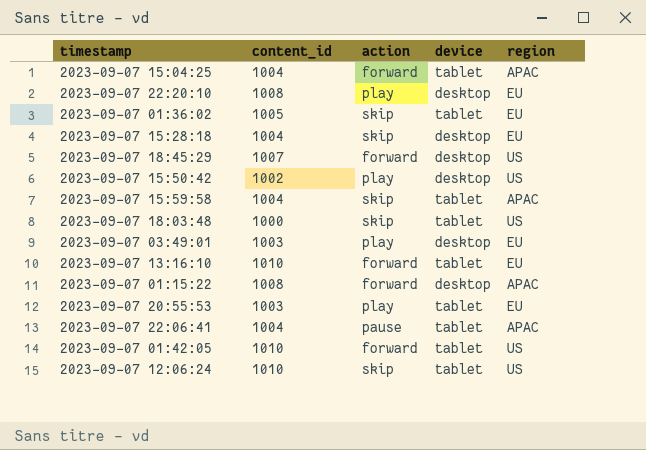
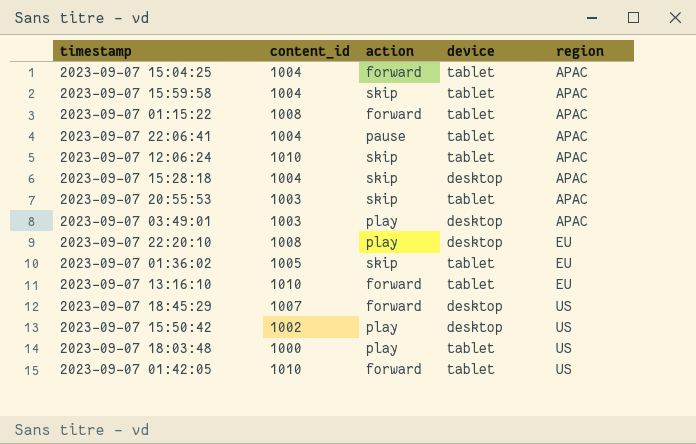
row order: none -> region ascending
2023-09-07 01:15:22 | device: desktop -> tablet
2023-09-07 12:06:24 | region: US -> APAC
2023-09-07 15:28:18 | region: EU -> APAC
2023-09-07 20:55:53 | action: play -> skip
2023-09-07 20:55:53 | region: EU -> APAC
2023-09-07 03:49:01 | region: EU -> APAC
2023-09-07 18:03:48 | action: skip -> play

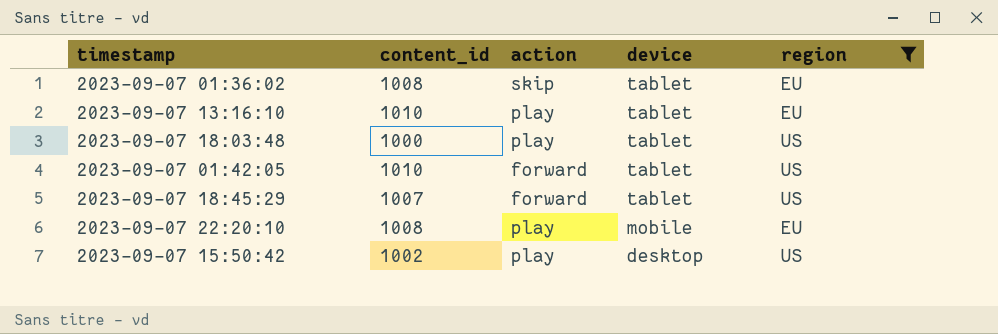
filter: none -> region != APAC
row order: region ascending -> device descending
2023-09-07 01:36:02 | content_id: 1005 -> 1008
2023-09-07 13:16:10 | action: forward -> play
2023-09-07 18:45:29 | device: desktop -> tablet
2023-09-07 22:20:10 | device: desktop -> mobile

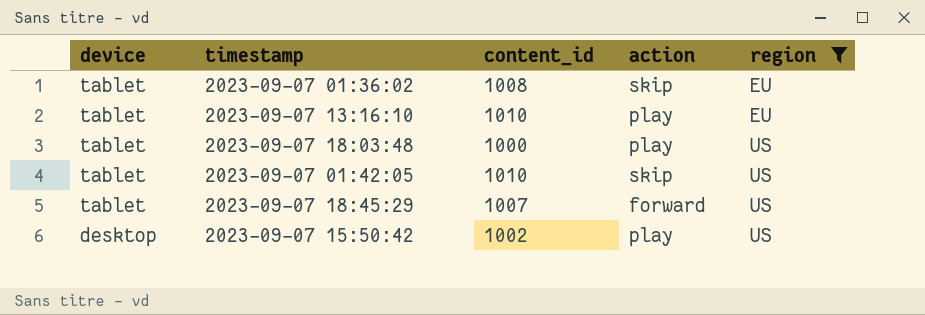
column device | position: 4 -> 1
row 2023-09-07 22:20:10: 1008 | play | mobile | EU -> none
2023-09-07 01:42:05 | action: forward -> skip

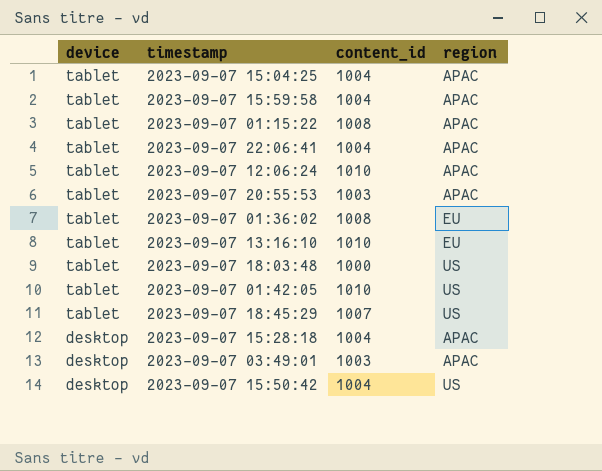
filter: region != APAC -> none
column action | position: 4 -> none
2023-09-07 15:50:42 | content_id: 1002 -> 1004

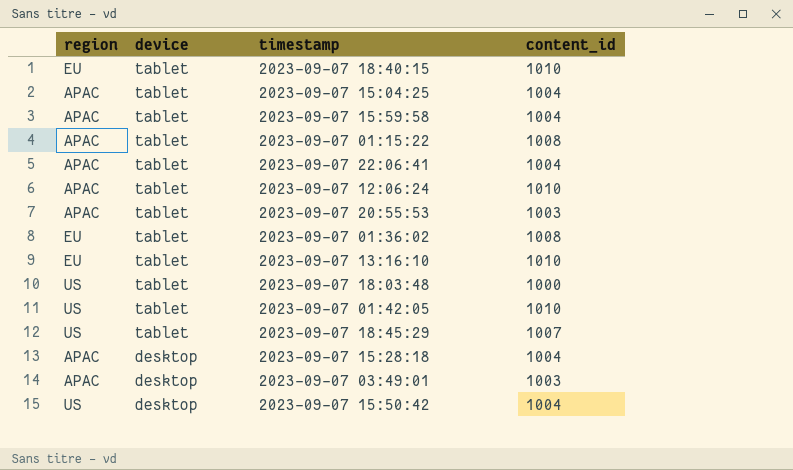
column region | position: 4 -> 1
row 2023-09-07 18:40:15: none -> EU | tablet | 1010

